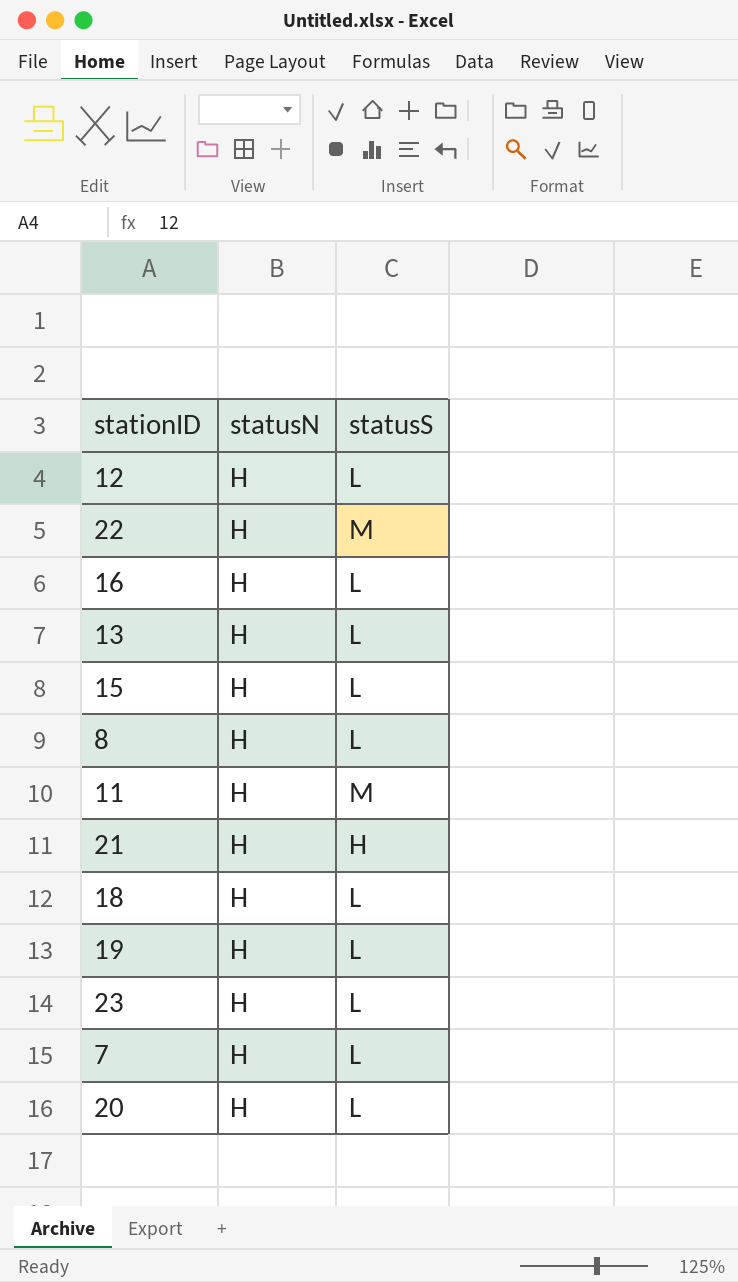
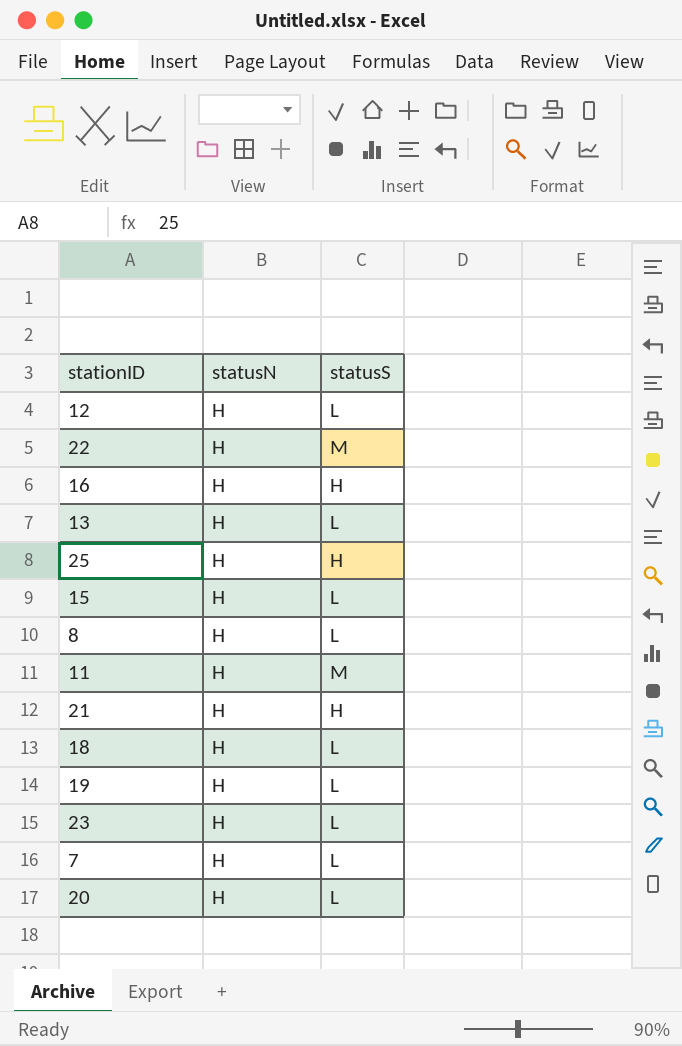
16 | statusS: L -> H
row 25: none -> H | H

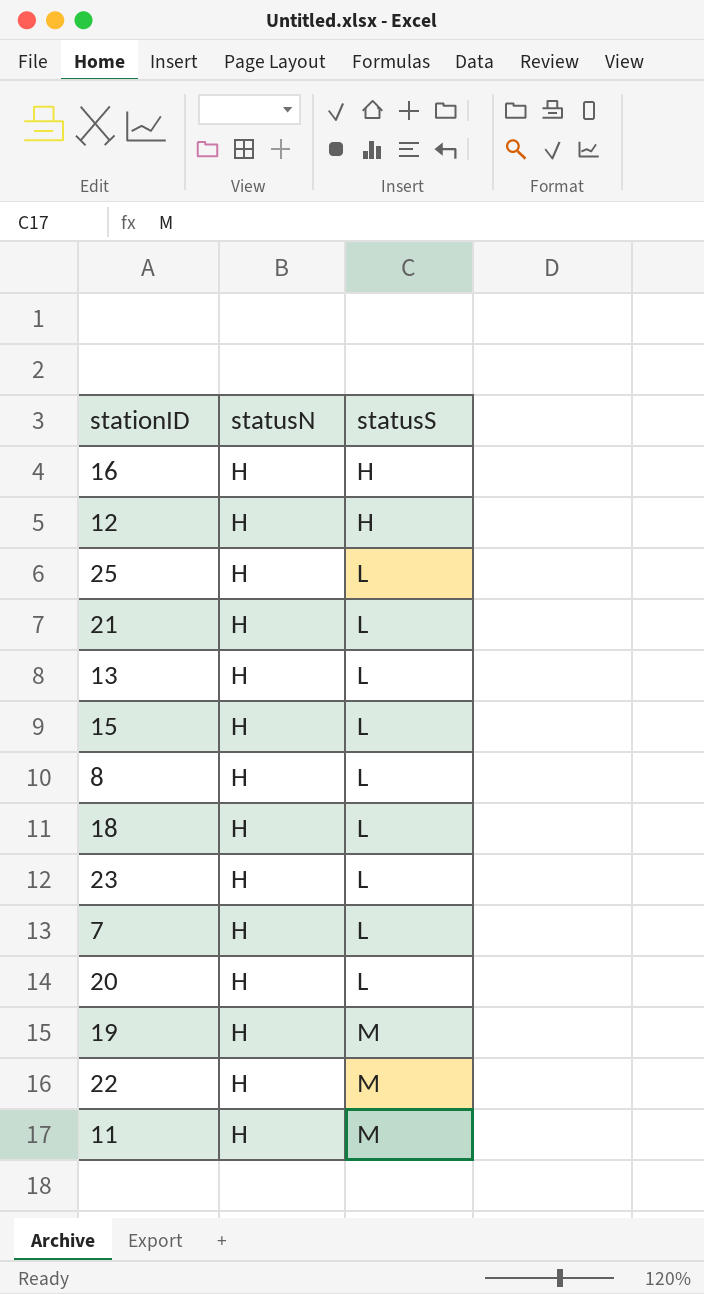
row order: none -> statusS ascending
12 | statusS: L -> H
25 | statusS: H -> L
21 | statusS: H -> L
19 | statusS: L -> M

